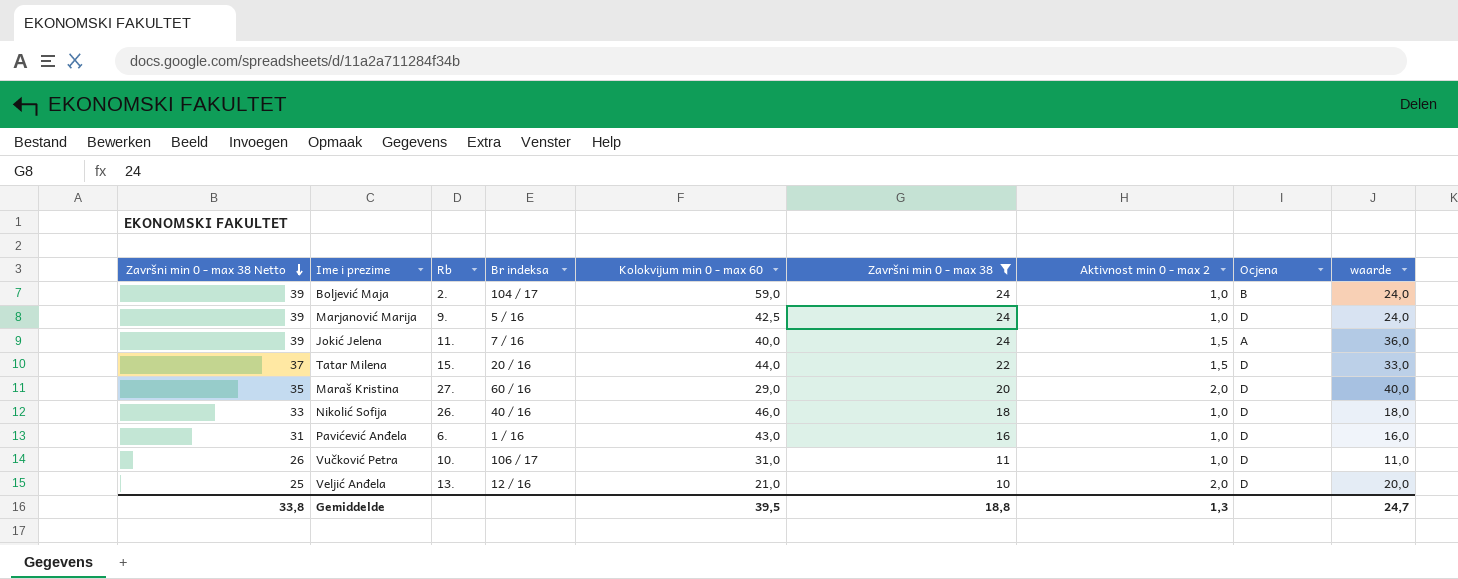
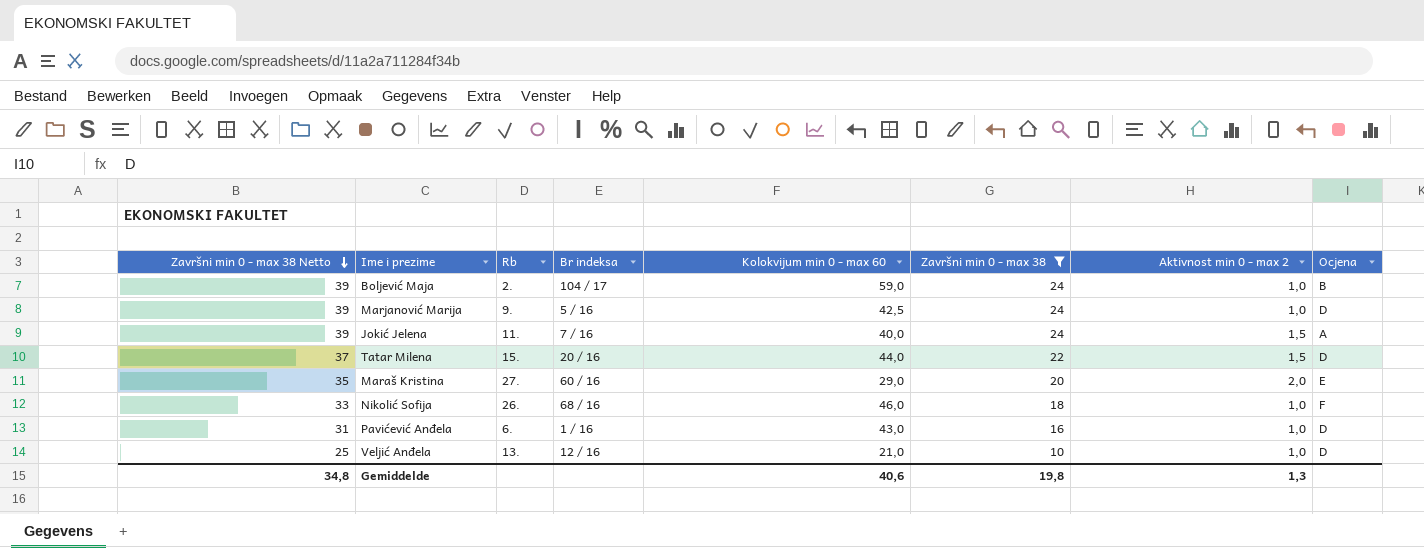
column waarde | formula: [Završni min 0 - max 38] * [Aktivnost min 0 - max 2] -> none
row Vučković Petra: 26 | 10. | 106 / 17 | 31,0 | 11 | 1,0 | D | 11,0 -> none
Maraš Kristina | Ocjena: D -> E
Nikolić Sofija | Br indeksa: 40 / 16 -> 68 / 16
Nikolić Sofija | Ocjena: D -> F
Veljić Anđela | Aktivnost min 0 - max 2: 2,0 -> 1,0
Gemiddelde | Završni min 0 - max 38 Netto: 33,8 -> 34,8
Gemiddelde | Kolokvijum min 0 - max 60: 39,5 -> 40,6
Gemiddelde | Završni min 0 - max 38: 18,8 -> 19,8

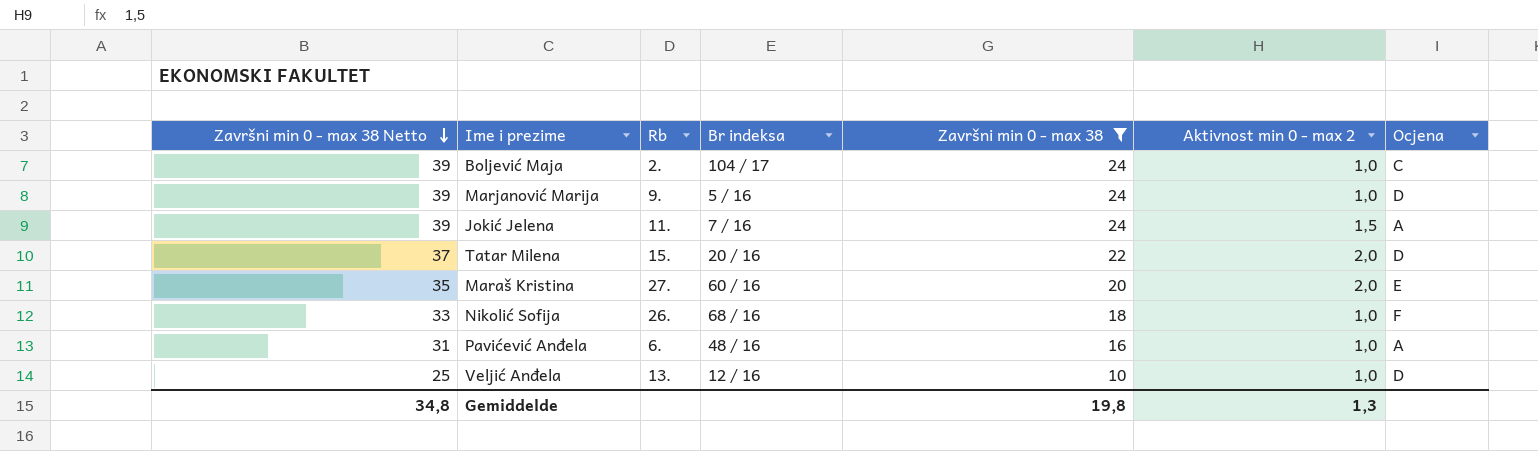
column Kolokvijum min 0 - max 60 | position: 5 -> none
Boljević Maja | Ocjena: B -> C
Tatar Milena | Aktivnost min 0 - max 2: 1,5 -> 2,0
Pavićević Anđela | Br indeksa: 1 / 16 -> 48 / 16
Pavićević Anđela | Ocjena: D -> A

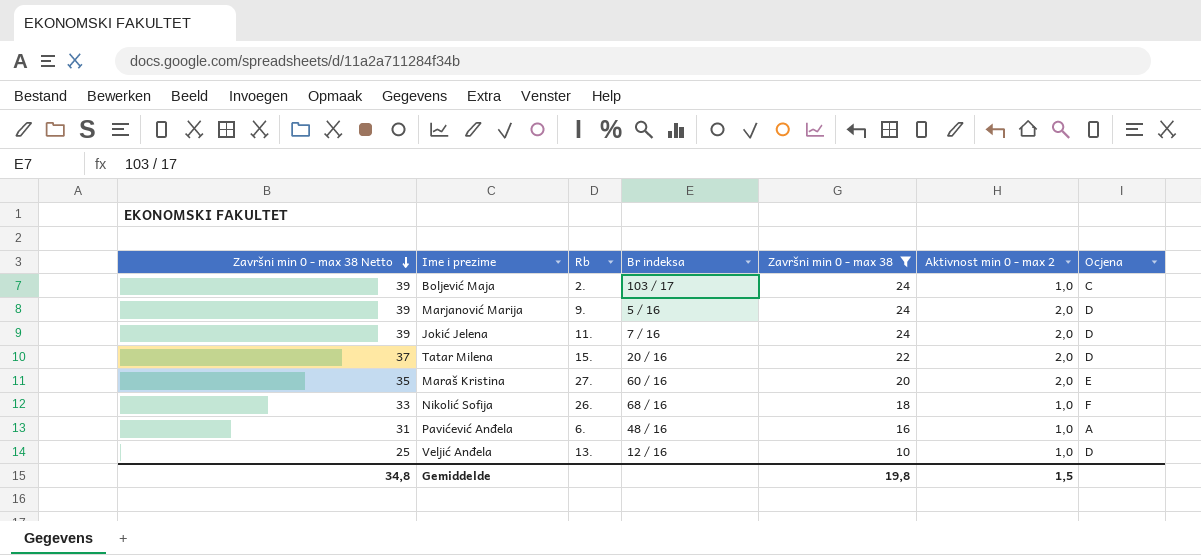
Boljević Maja | Br indeksa: 104 / 17 -> 103 / 17
Marjanović Marija | Aktivnost min 0 - max 2: 1,0 -> 2,0
Jokić Jelena | Aktivnost min 0 - max 2: 1,5 -> 2,0
Jokić Jelena | Ocjena: A -> D
Gemiddelde | Aktivnost min 0 - max 2: 1,3 -> 1,5

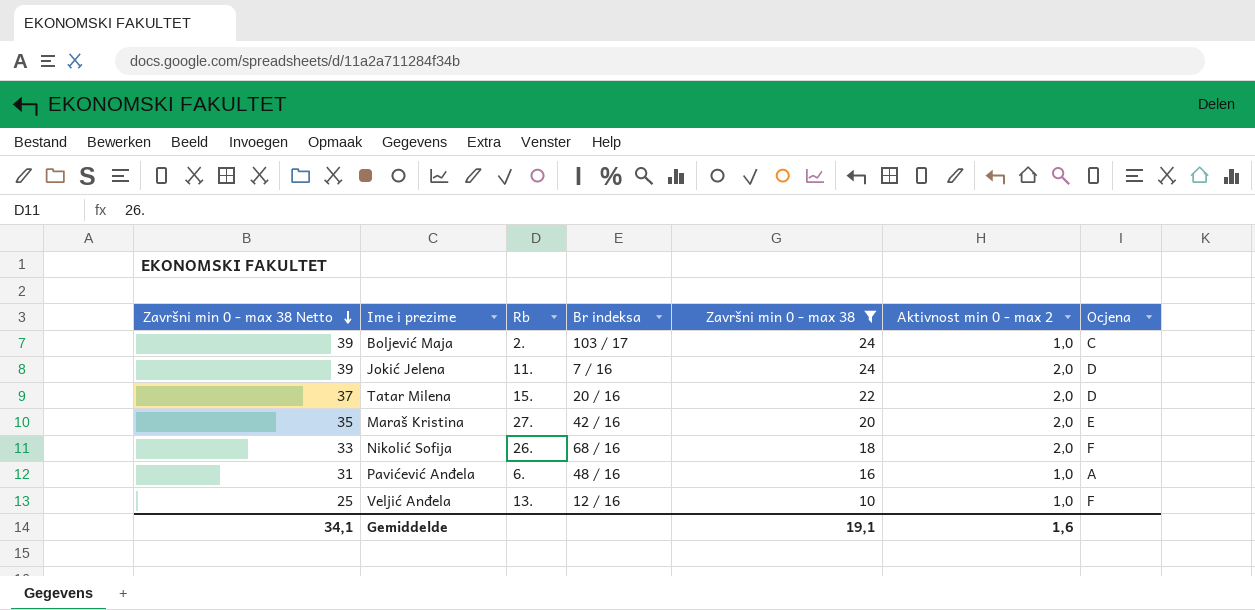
row Marjanović Marija: 39 | 9. | 5 / 16 | 24 | 2,0 | D -> none
Maraš Kristina | Br indeksa: 60 / 16 -> 42 / 16
Nikolić Sofija | Aktivnost min 0 - max 2: 1,0 -> 2,0
Veljić Anđela | Ocjena: D -> F
Gemiddelde | Završni min 0 - max 38 Netto: 34,8 -> 34,1
Gemiddelde | Završni min 0 - max 38: 19,8 -> 19,1
Gemiddelde | Aktivnost min 0 - max 2: 1,5 -> 1,6

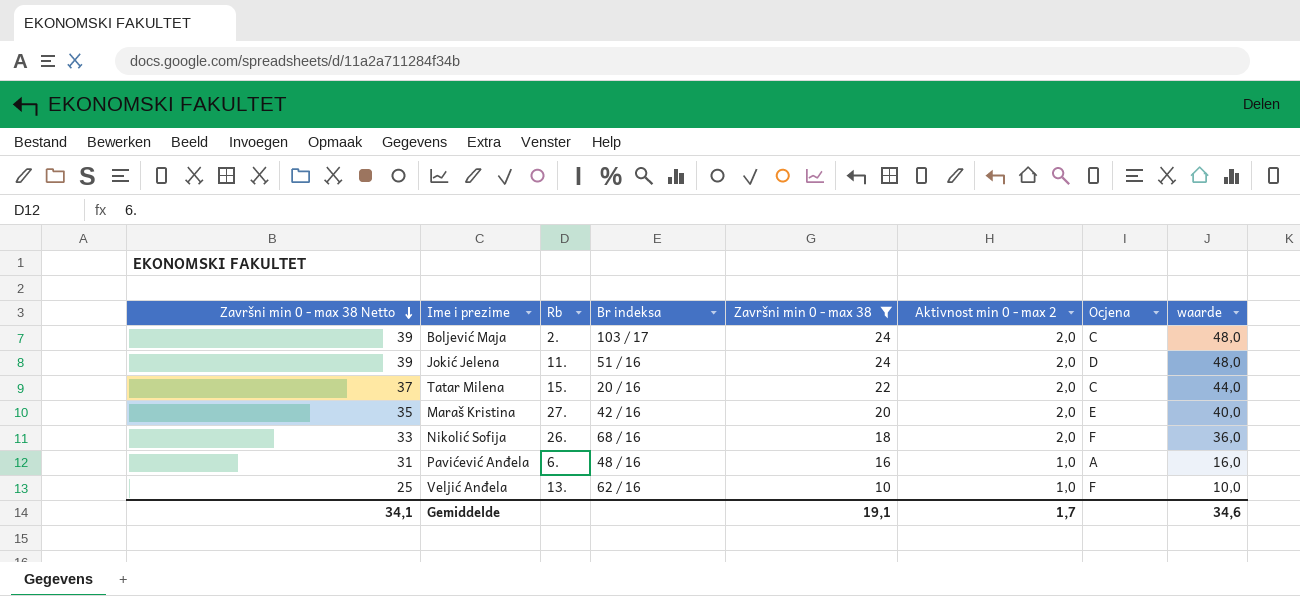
column waarde | formula: none -> [Završni min 0 - max 38] * [Aktivnost min 0 - max 2]
Boljević Maja | Aktivnost min 0 - max 2: 1,0 -> 2,0
Jokić Jelena | Br indeksa: 7 / 16 -> 51 / 16
Tatar Milena | Ocjena: D -> C
Veljić Anđela | Br indeksa: 12 / 16 -> 62 / 16
Gemiddelde | Aktivnost min 0 - max 2: 1,6 -> 1,7

